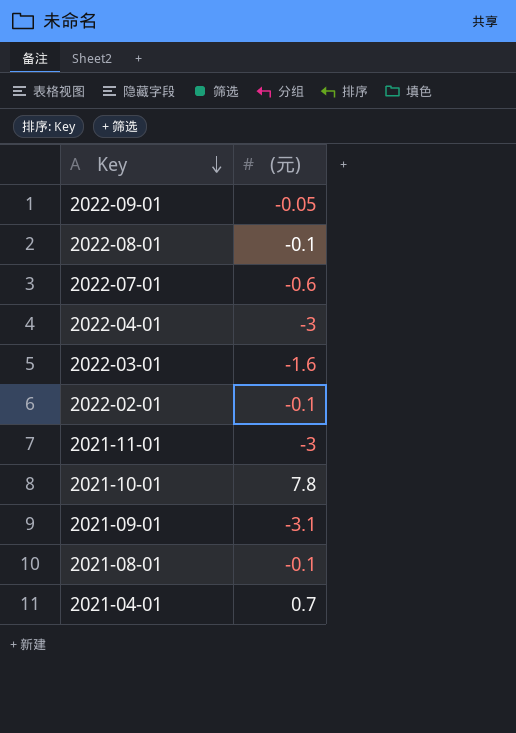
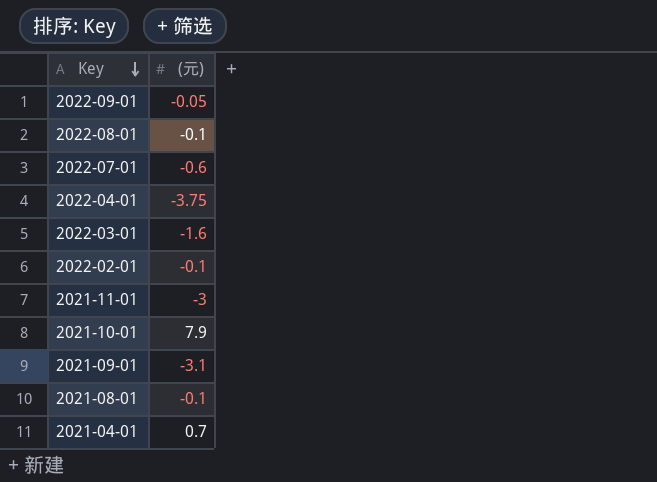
2022-04-01 | (元): -3 -> -3.75
2021-10-01 | (元): 7.8 -> 7.9

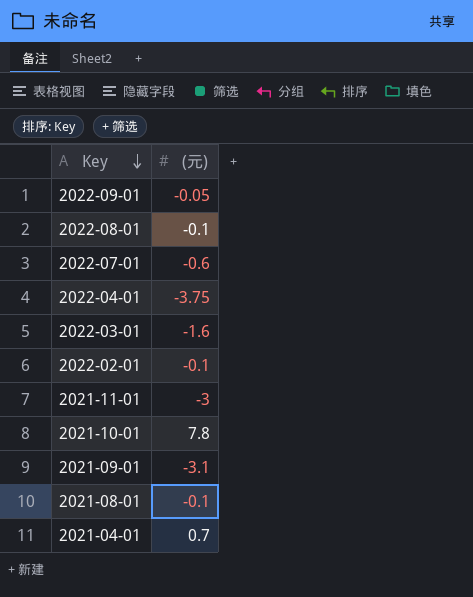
2021-10-01 | (元): 7.9 -> 7.8

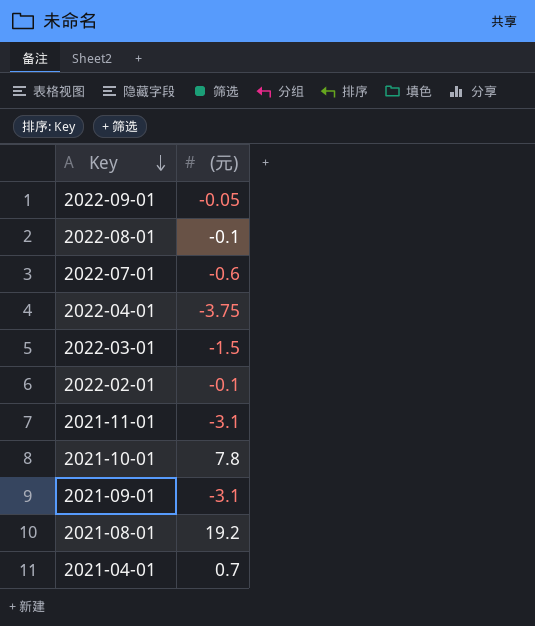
2022-03-01 | (元): -1.6 -> -1.5
2021-11-01 | (元): -3 -> -3.1
2021-08-01 | (元): -0.1 -> 19.2

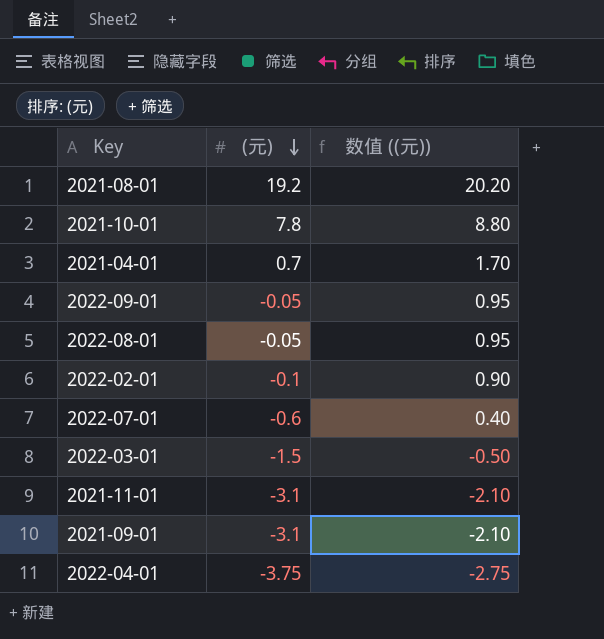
row order: Key descending -> (元) descending
column 数值 ((元)) | formula: none -> [(元)] + 1
2022-08-01 | (元): -0.1 -> -0.05

